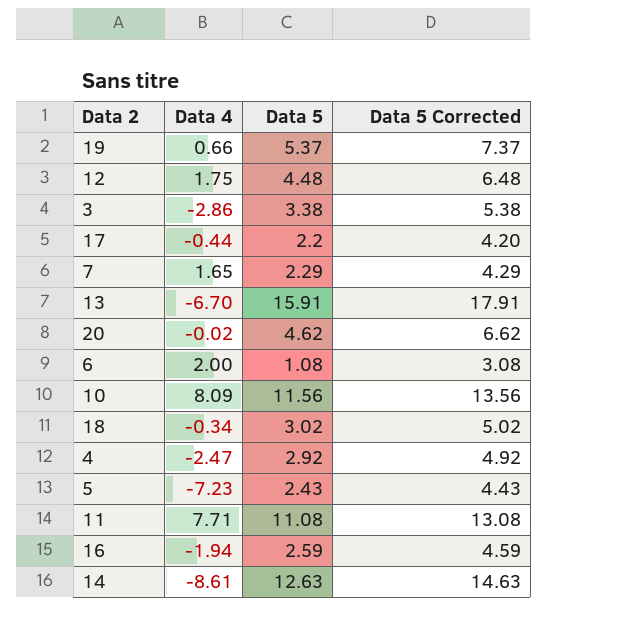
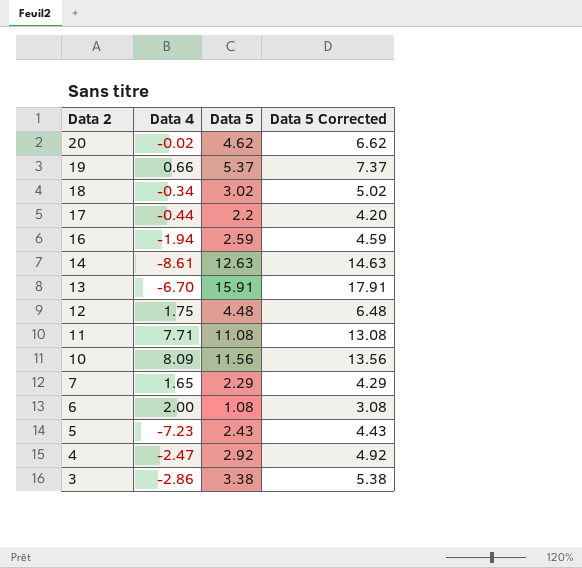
row order: none -> Data 2 descending

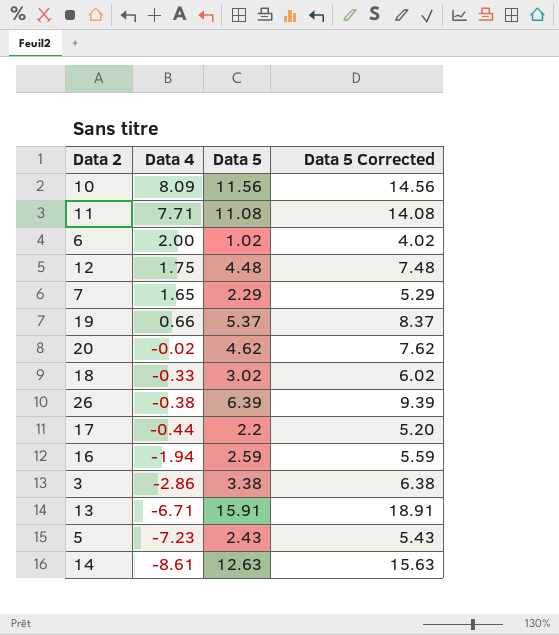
row order: Data 2 descending -> Data 4 descending
column Data 5 Corrected | formula: [Data 5] + 2 -> [Data 5] + 3
row 4: -2.47 | 2.92 | 4.92 -> none
6 | Data 5: 1.08 -> 1.02
18 | Data 4: -0.34 -> -0.33
row 26: none -> -0.38 | 6.39 | 9.39
13 | Data 4: -6.70 -> -6.71

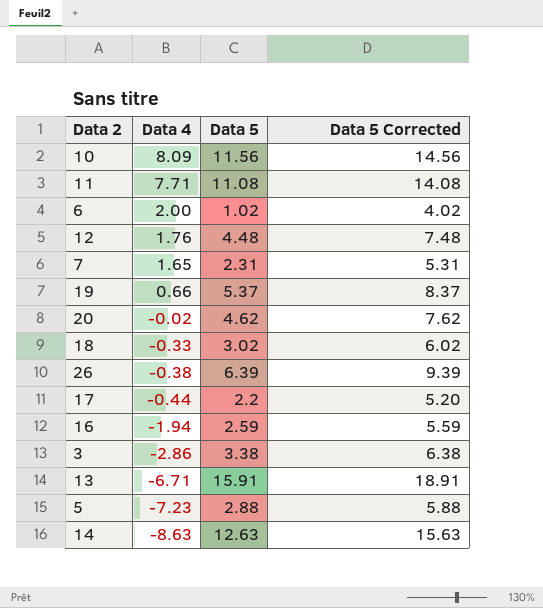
12 | Data 4: 1.75 -> 1.76
7 | Data 5: 2.29 -> 2.31
7 | Data 5 Corrected: 5.29 -> 5.31
5 | Data 5: 2.43 -> 2.88
5 | Data 5 Corrected: 5.43 -> 5.88
14 | Data 4: -8.61 -> -8.63

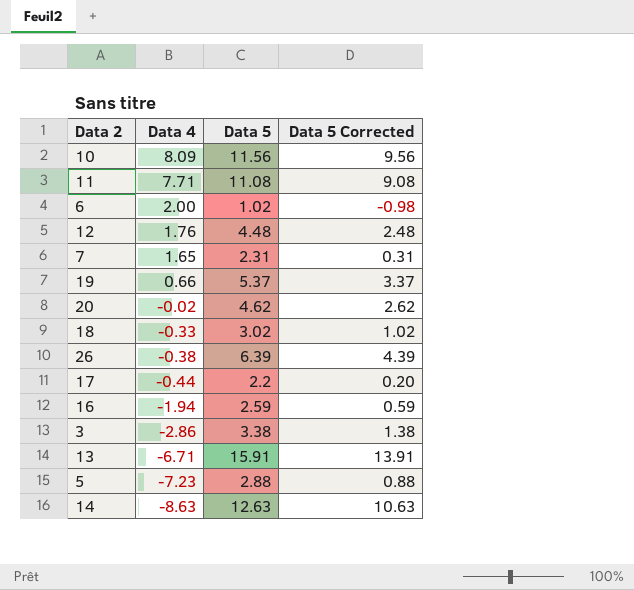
column Data 5 Corrected | formula: [Data 5] + 3 -> [Data 5] - 2

